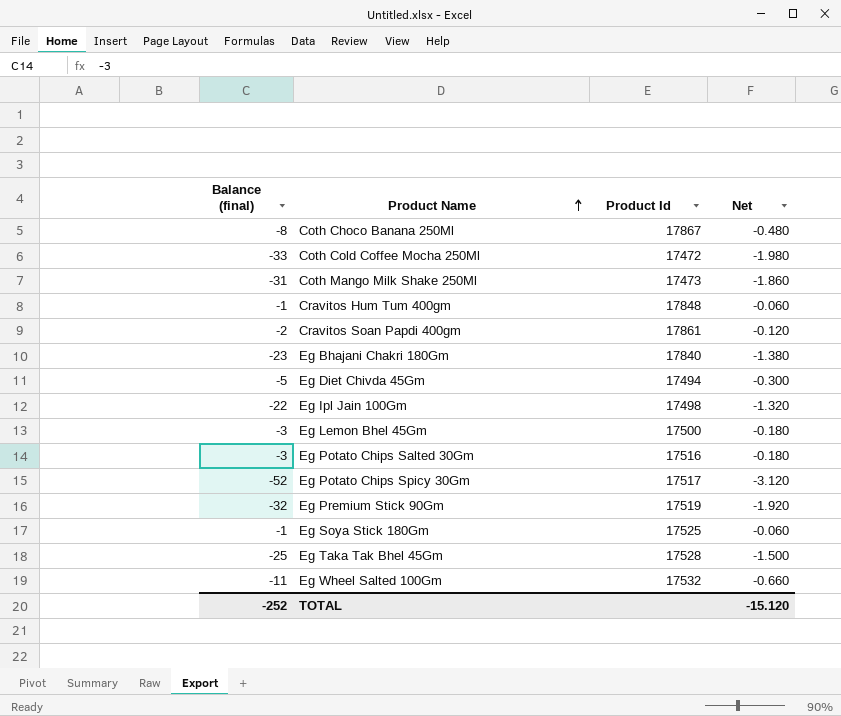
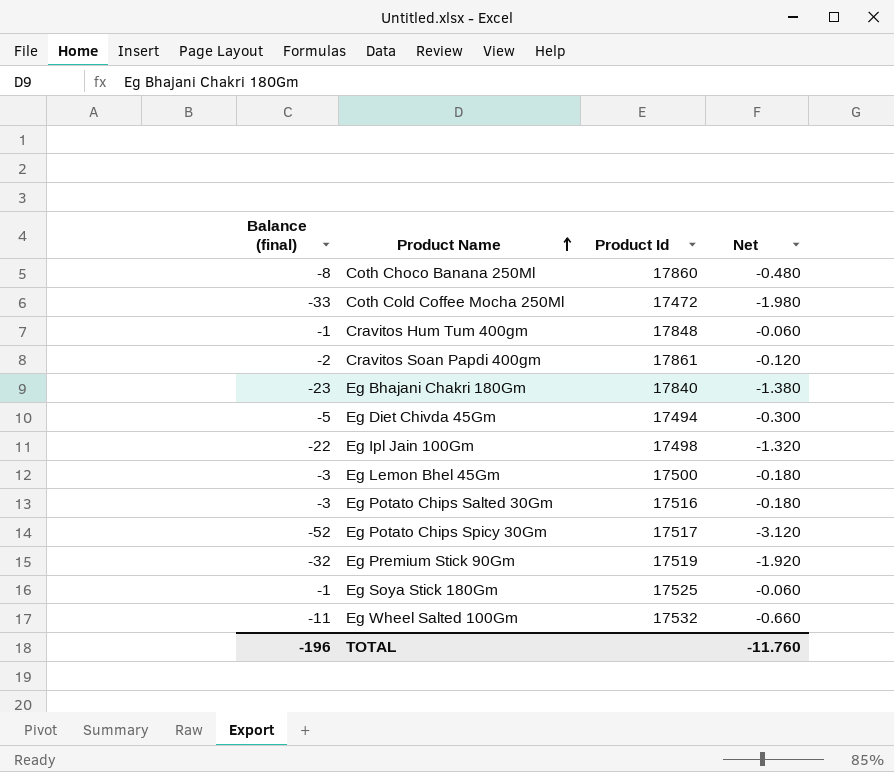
row Coth Mango Milk Shake 250Ml: -31 | 17473 | -1.860 -> none
row Eg Taka Tak Bhel 45Gm: -25 | 17528 | -1.500 -> none
Coth Choco Banana 250Ml | Product Id: 17867 -> 17860
TOTAL | Balance (final): -252 -> -196
TOTAL | Net: -15.120 -> -11.760

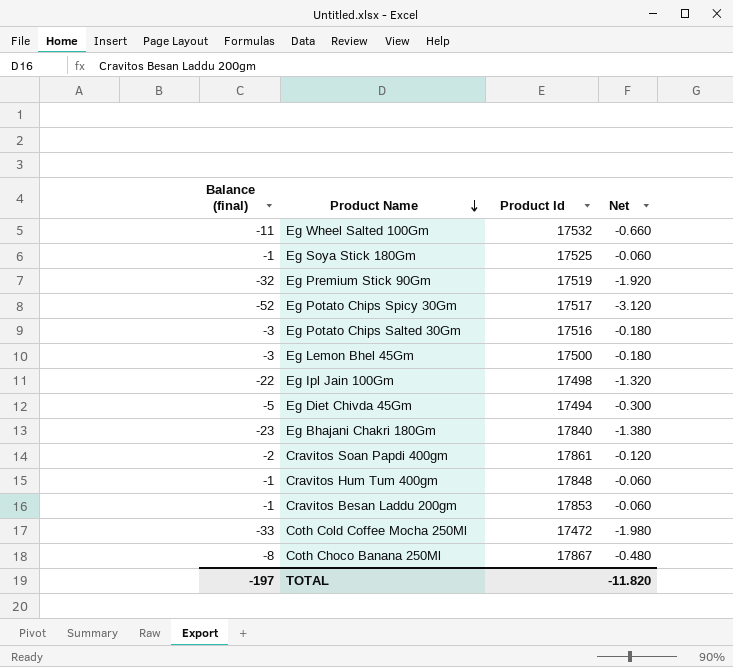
row order: Product Name ascending -> Product Name descending
row Cravitos Besan Laddu 200gm: none -> -1 | 17853 | -0.060
Coth Choco Banana 250Ml | Product Id: 17860 -> 17867
TOTAL | Balance (final): -196 -> -197
TOTAL | Net: -11.760 -> -11.820

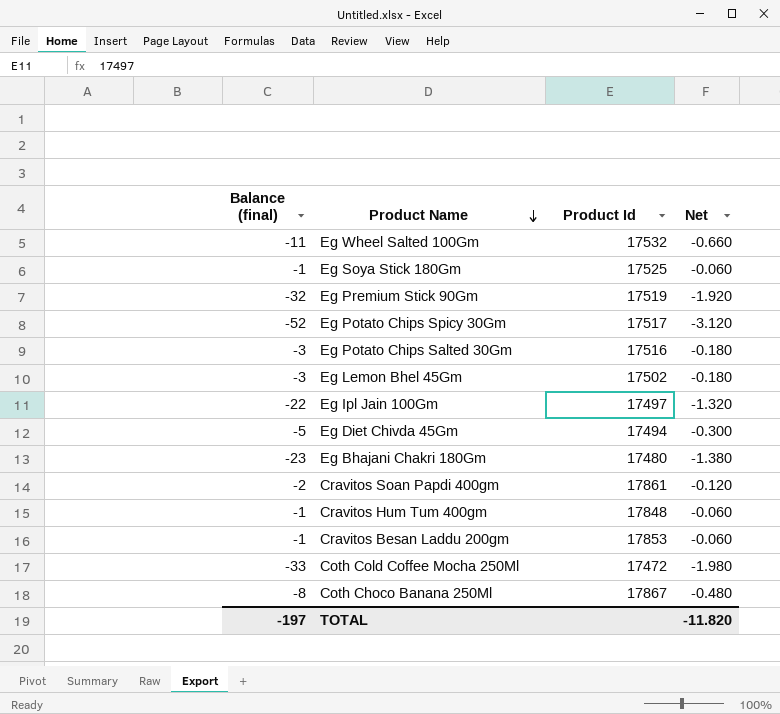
Eg Lemon Bhel 45Gm | Product Id: 17500 -> 17502
Eg Ipl Jain 100Gm | Product Id: 17498 -> 17497
Eg Bhajani Chakri 180Gm | Product Id: 17840 -> 17480

